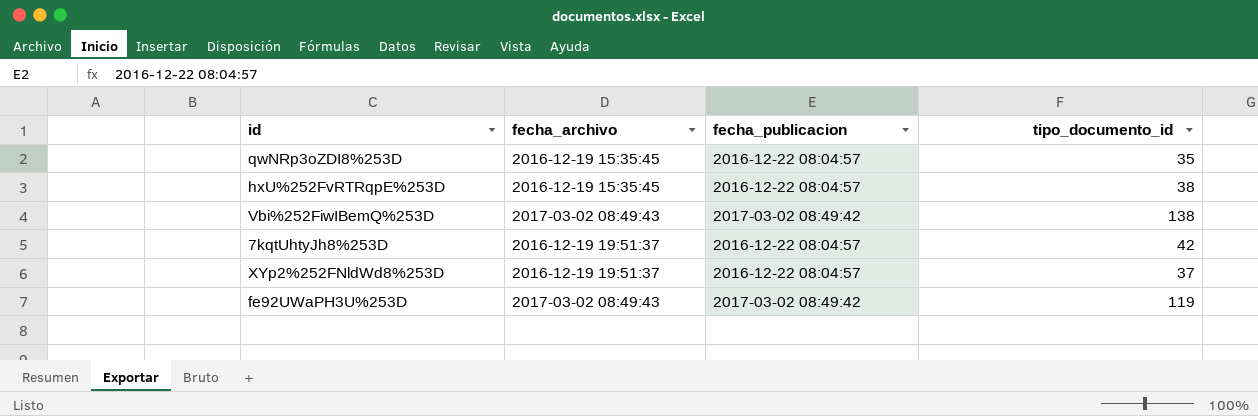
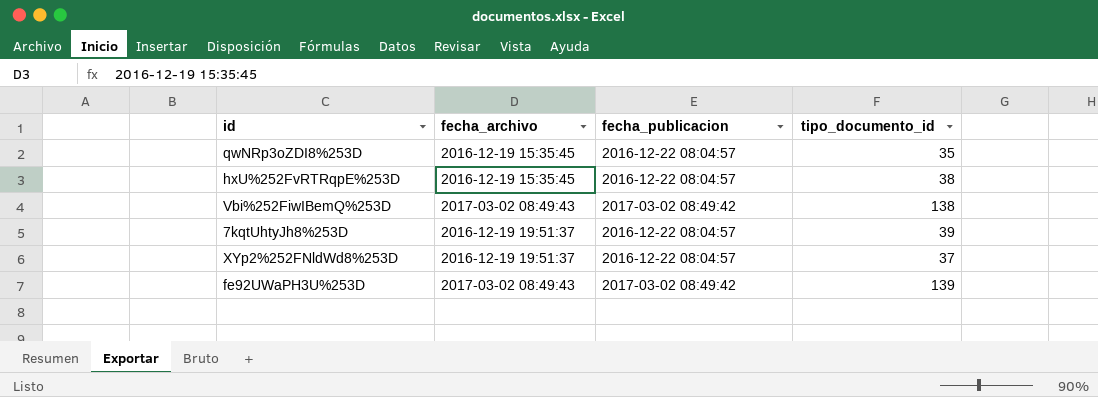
7kqtUhtyJh8%253D | tipo_documento_id: 42 -> 39
fe92UWaPH3U%253D | tipo_documento_id: 119 -> 139

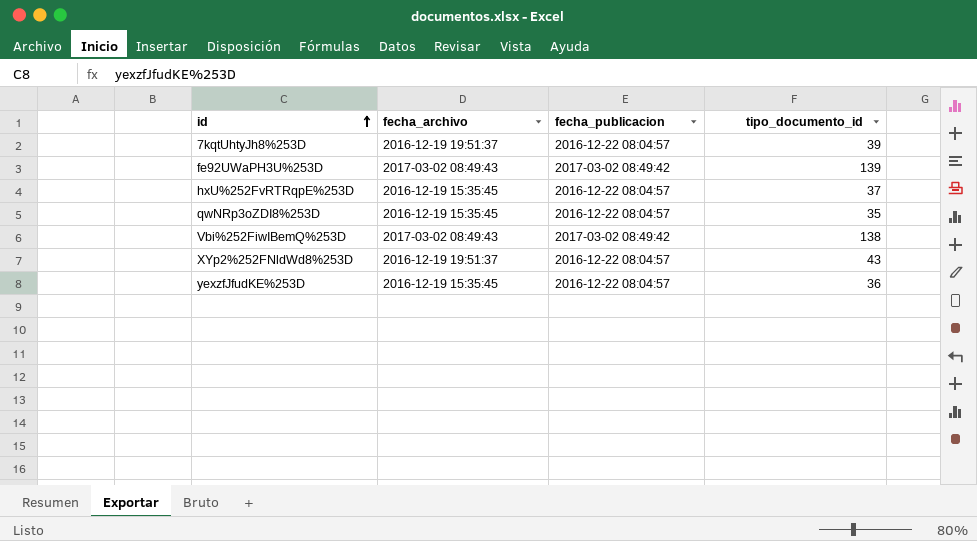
row order: none -> id ascending
hxU%252FvRTRqpE%253D | tipo_documento_id: 38 -> 37
XYp2%252FNldWd8%253D | tipo_documento_id: 37 -> 43
row yexzfJfudKE%253D: none -> 2016-12-19 15:35:45 | 2016-12-22 08:04:57 | 36

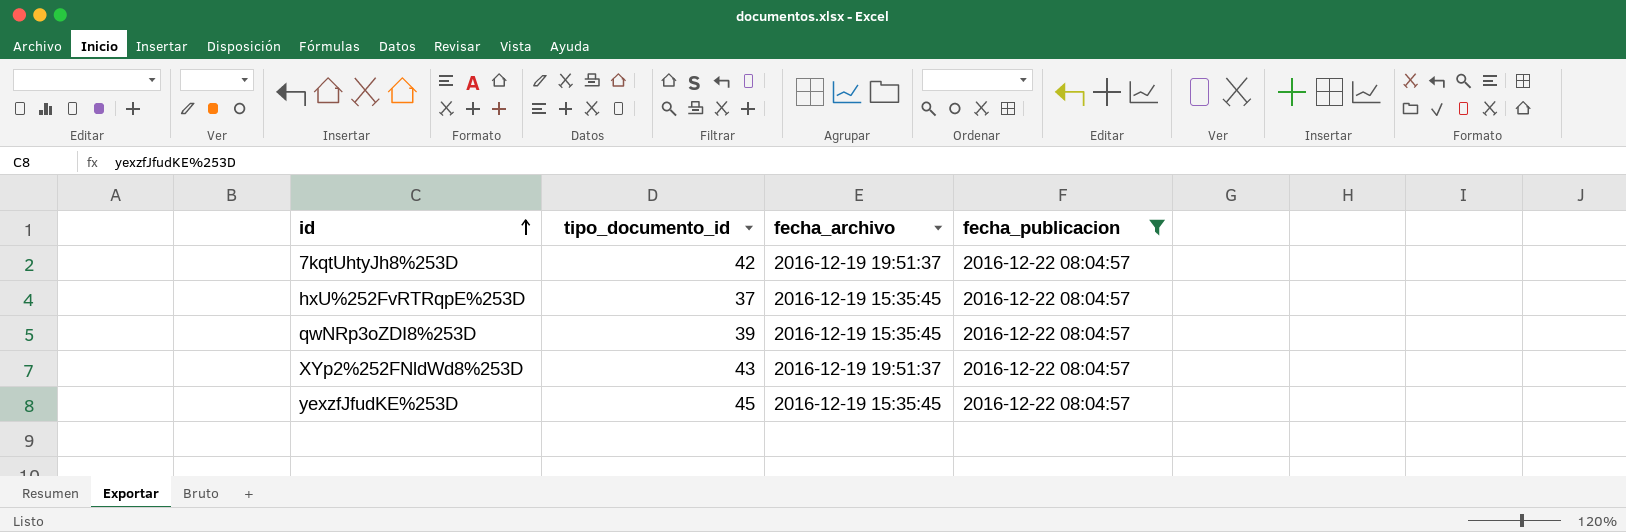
filter: none -> fecha_publicacion = 2016-12-22 08:04:57
column tipo_documento_id | position: 4 -> 2
7kqtUhtyJh8%253D | tipo_documento_id: 39 -> 42
qwNRp3oZDI8%253D | tipo_documento_id: 35 -> 39
yexzfJfudKE%253D | tipo_documento_id: 36 -> 45

